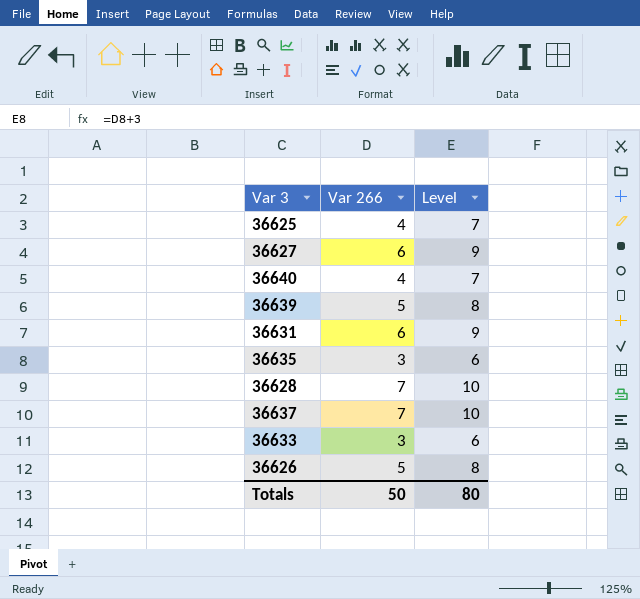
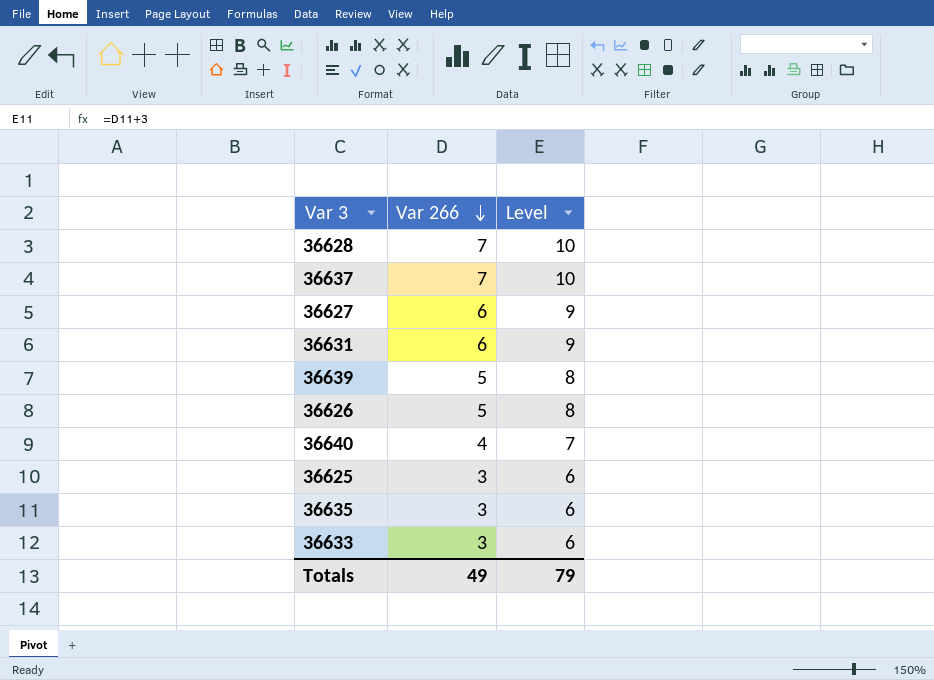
row order: none -> Var 266 descending
36625 | Var 266: 4 -> 3
36625 | Level: 7 -> 6
Totals | Var 266: 50 -> 49
Totals | Level: 80 -> 79

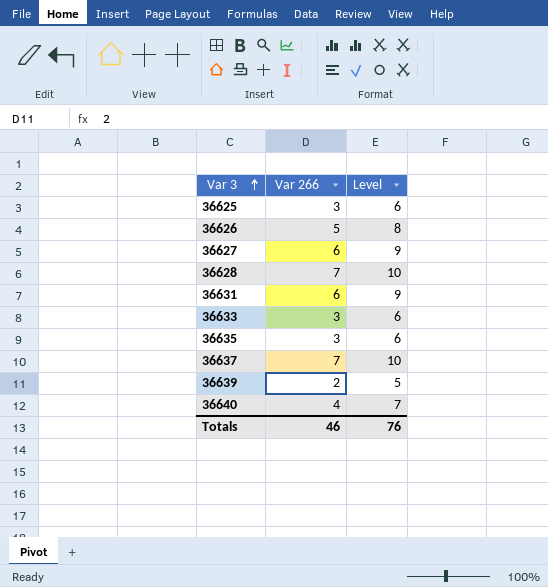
row order: Var 266 descending -> Var 3 ascending
36639 | Var 266: 5 -> 2
36639 | Level: 8 -> 5
Totals | Var 266: 49 -> 46
Totals | Level: 79 -> 76

